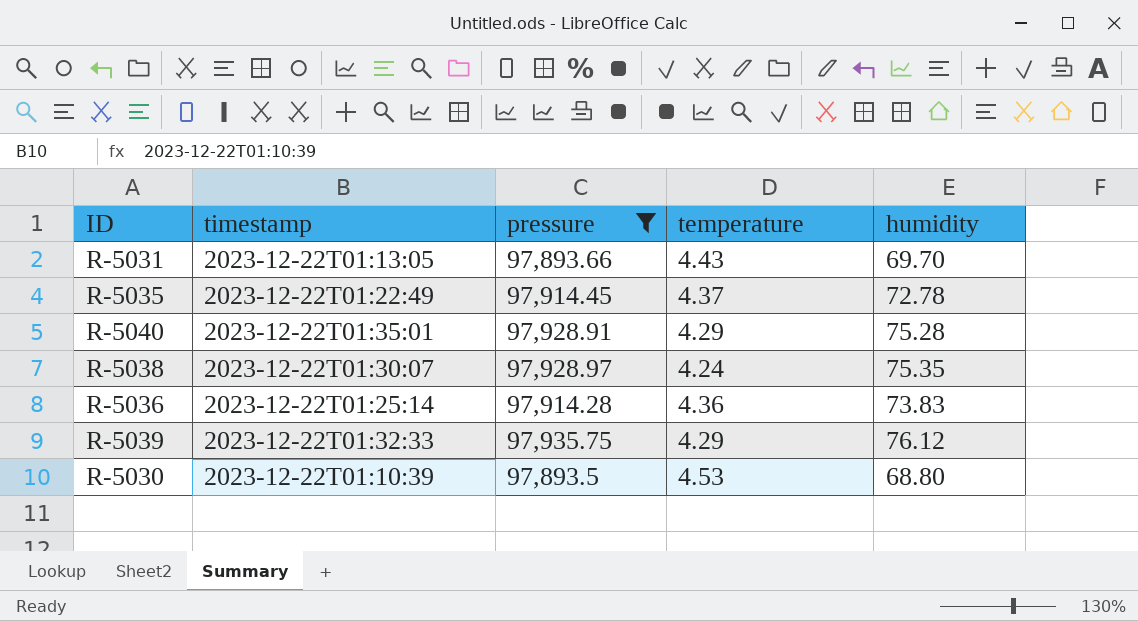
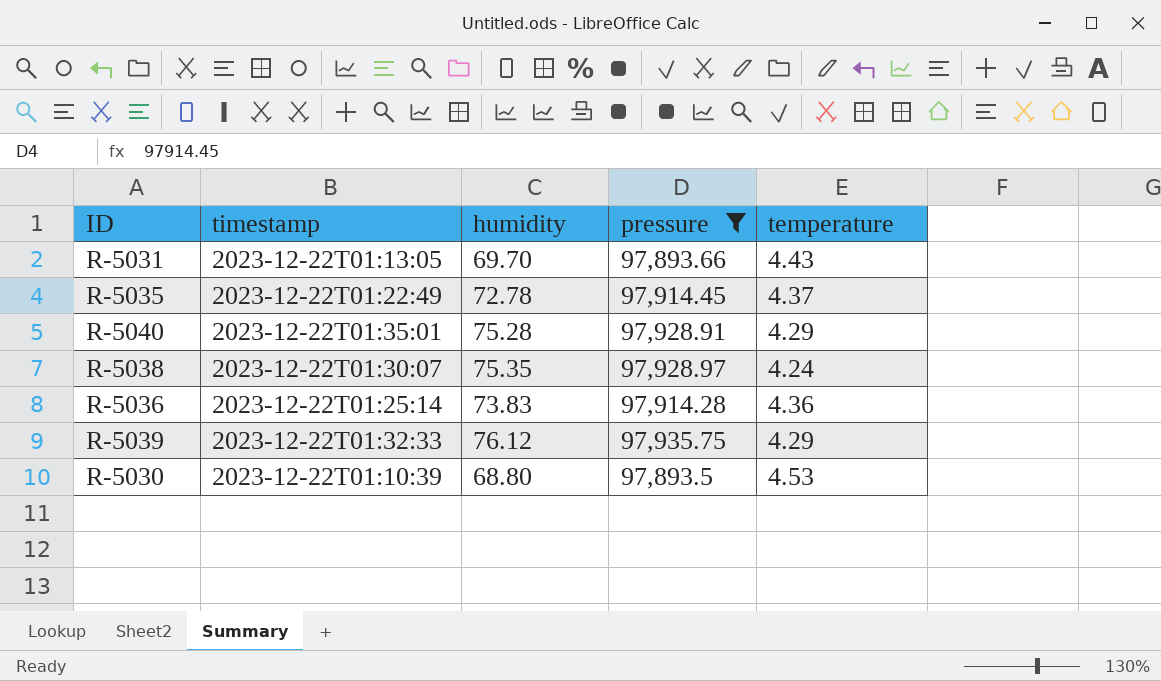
column humidity | position: 5 -> 3

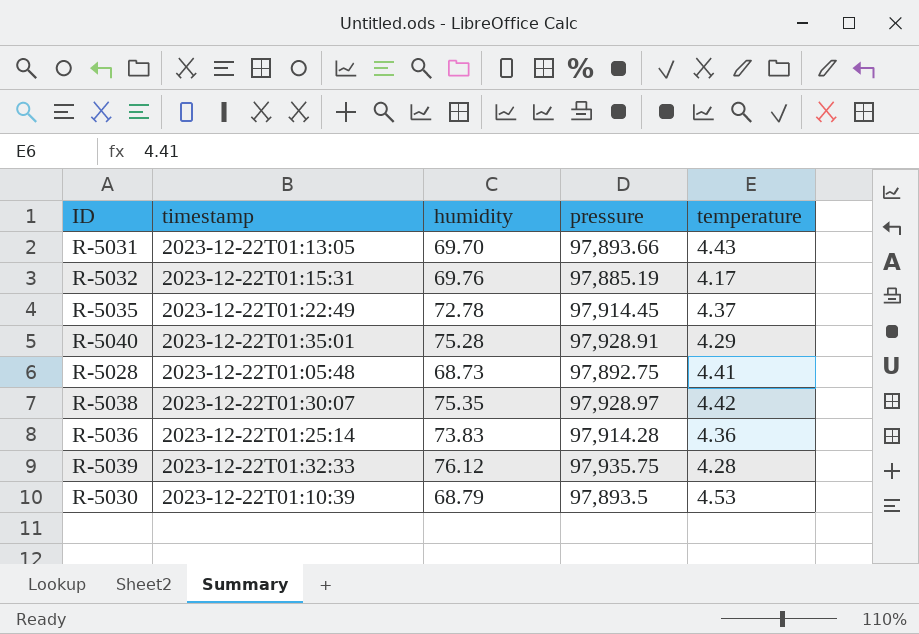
filter: pressure >= 97,893.5 -> none
R-5038 | temperature: 4.24 -> 4.42
R-5039 | temperature: 4.29 -> 4.28
R-5030 | humidity: 68.80 -> 68.79

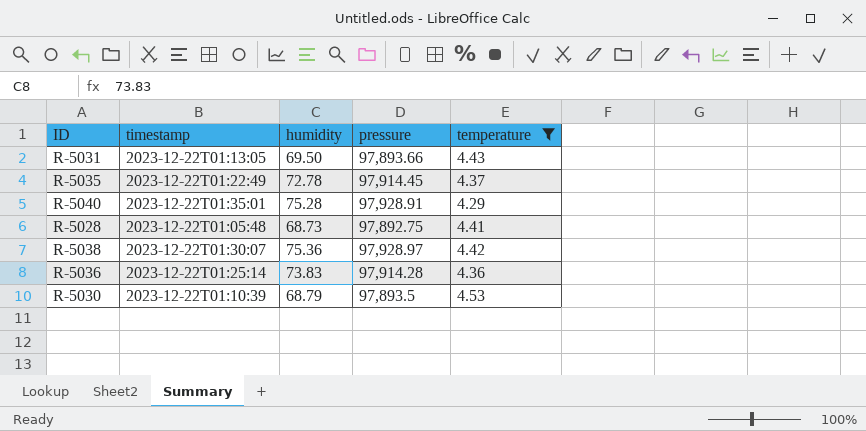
filter: none -> temperature >= 4.29
R-5031 | humidity: 69.70 -> 69.50
R-5038 | humidity: 75.35 -> 75.36

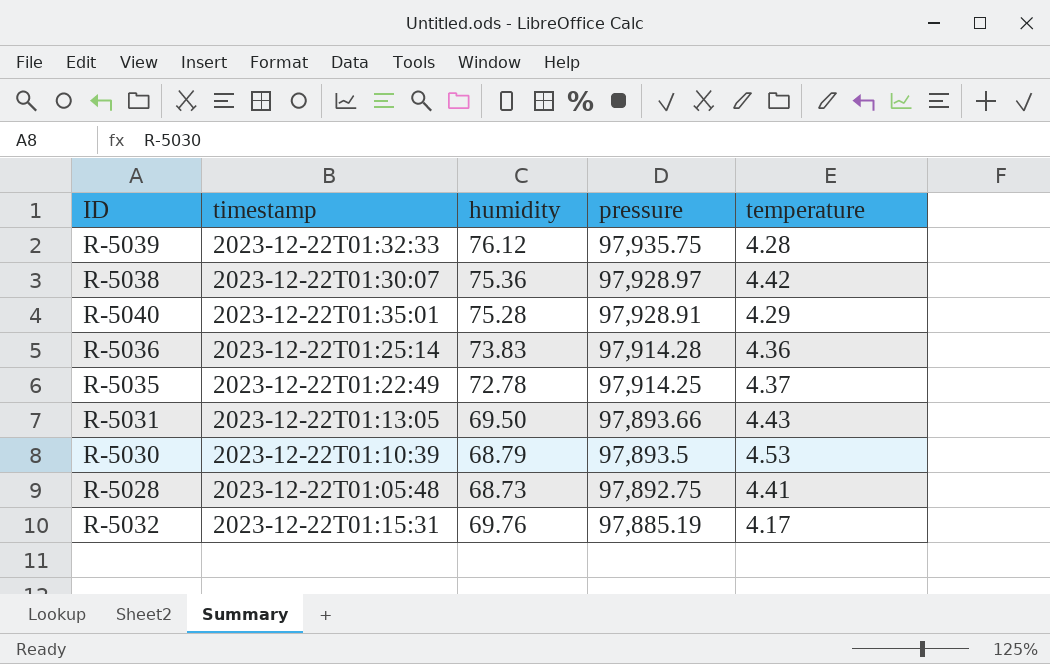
filter: temperature >= 4.29 -> none
row order: none -> pressure descending
R-5035 | pressure: 97,914.45 -> 97,914.25

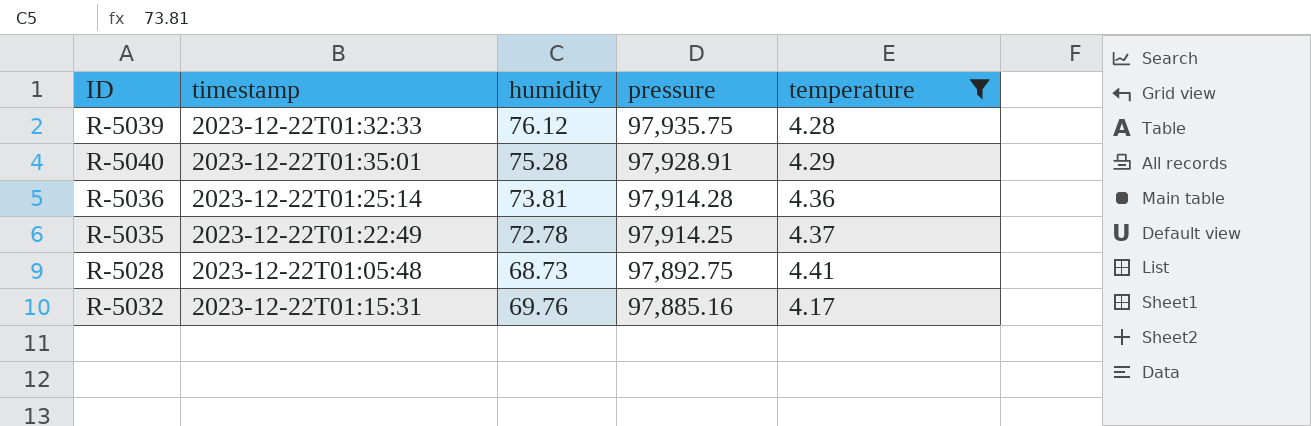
filter: none -> temperature <= 4.41
R-5036 | humidity: 73.83 -> 73.81
R-5032 | pressure: 97,885.19 -> 97,885.16

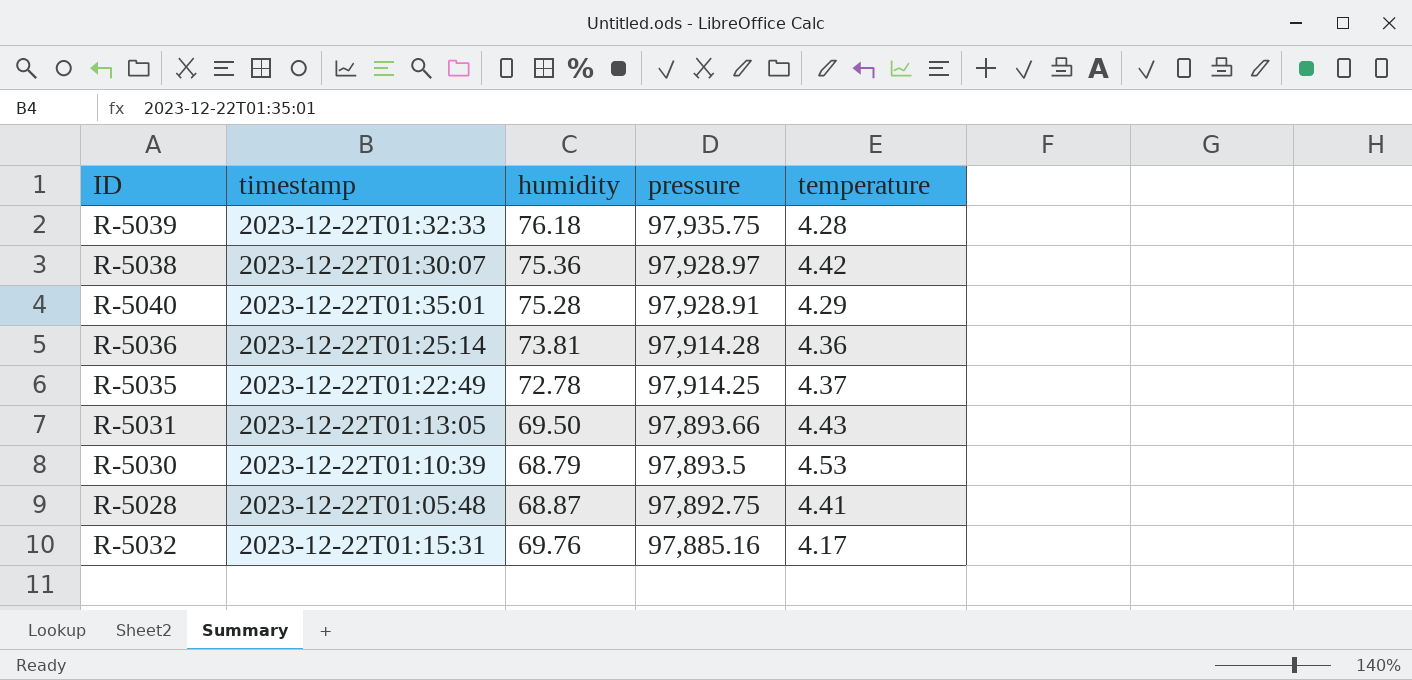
filter: temperature <= 4.41 -> none
R-5039 | humidity: 76.12 -> 76.18
R-5028 | humidity: 68.73 -> 68.87

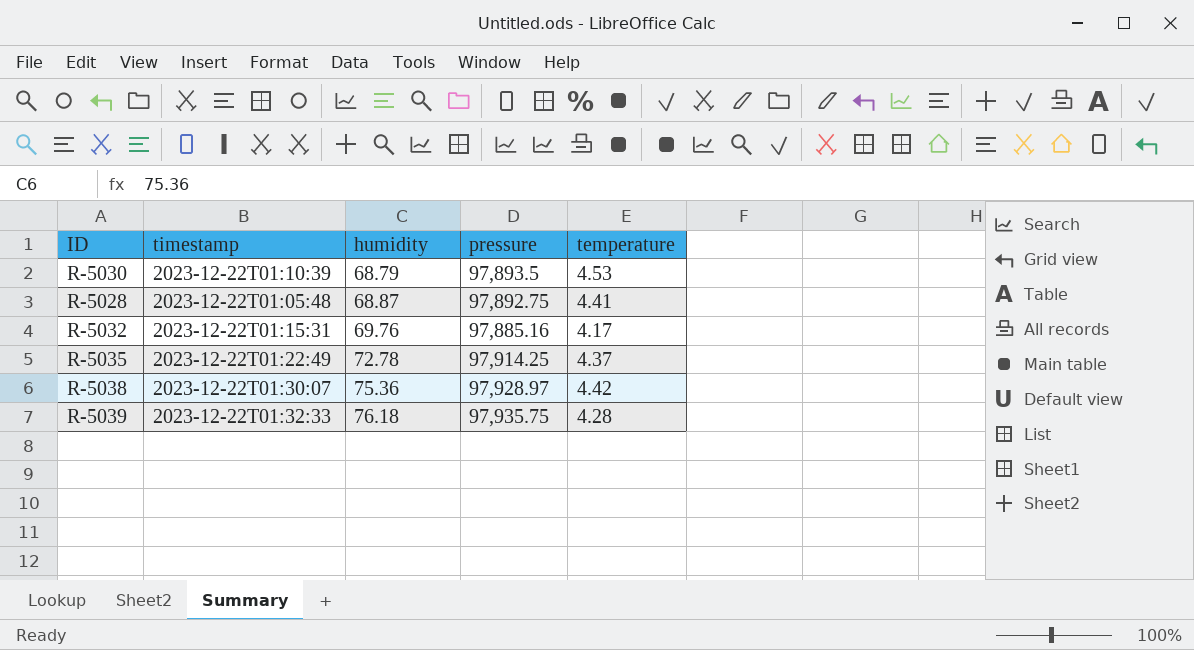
row order: pressure descending -> humidity ascending
row R-5040: 2023-12-22T01:35:01 | 75.28 | 97,928.91 | 4.29 -> none
row R-5036: 2023-12-22T01:25:14 | 73.81 | 97,914.28 | 4.36 -> none
row R-5031: 2023-12-22T01:13:05 | 69.50 | 97,893.66 | 4.43 -> none

